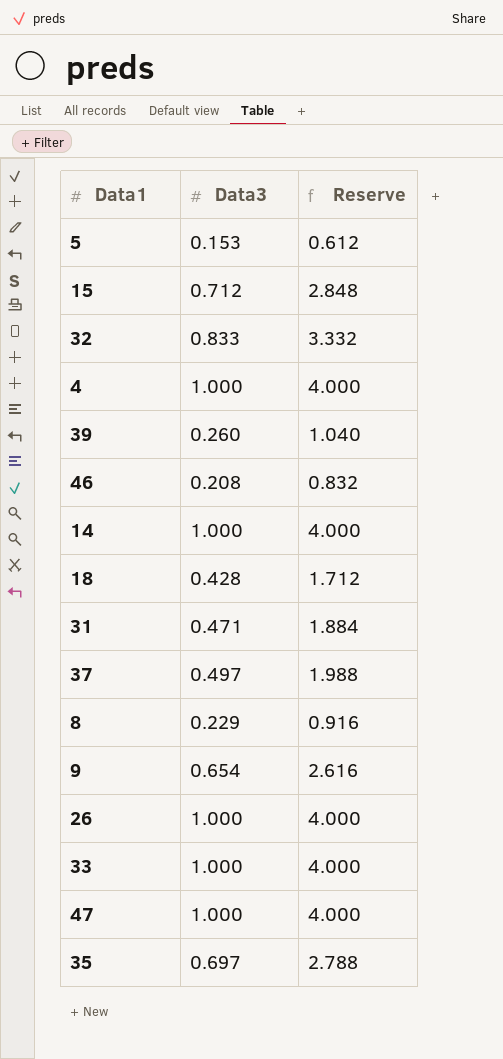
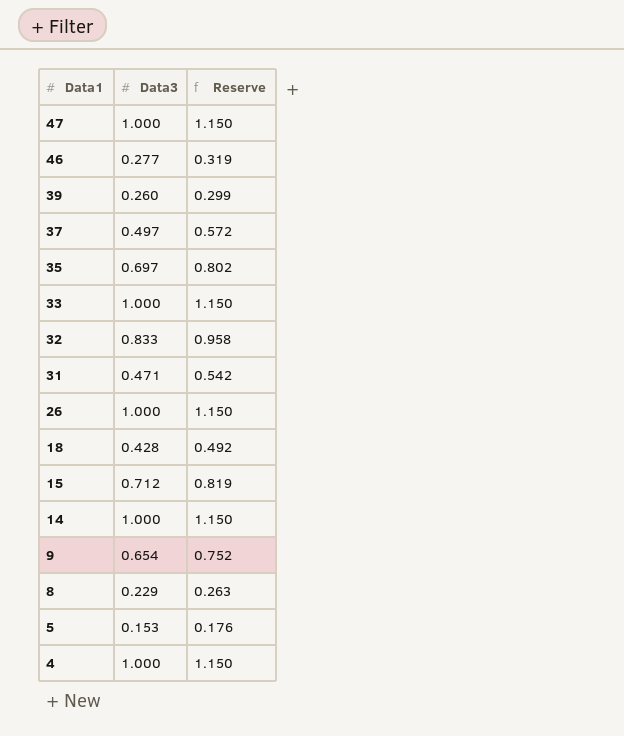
row order: none -> Data1 descending
column Reserve | formula: [Data3] * 4 -> [Data3] * 1.15
46 | Data3: 0.208 -> 0.277

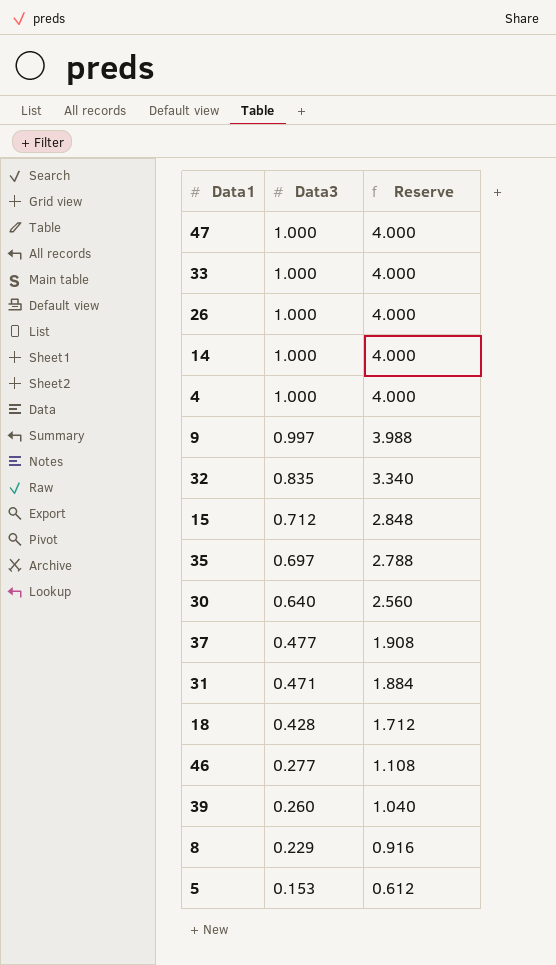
row order: Data1 descending -> Data3 descending
column Reserve | formula: [Data3] * 1.15 -> [Data3] * 4
9 | Data3: 0.654 -> 0.997
32 | Data3: 0.833 -> 0.835
row 30: none -> 0.640 | 2.560
37 | Data3: 0.497 -> 0.477

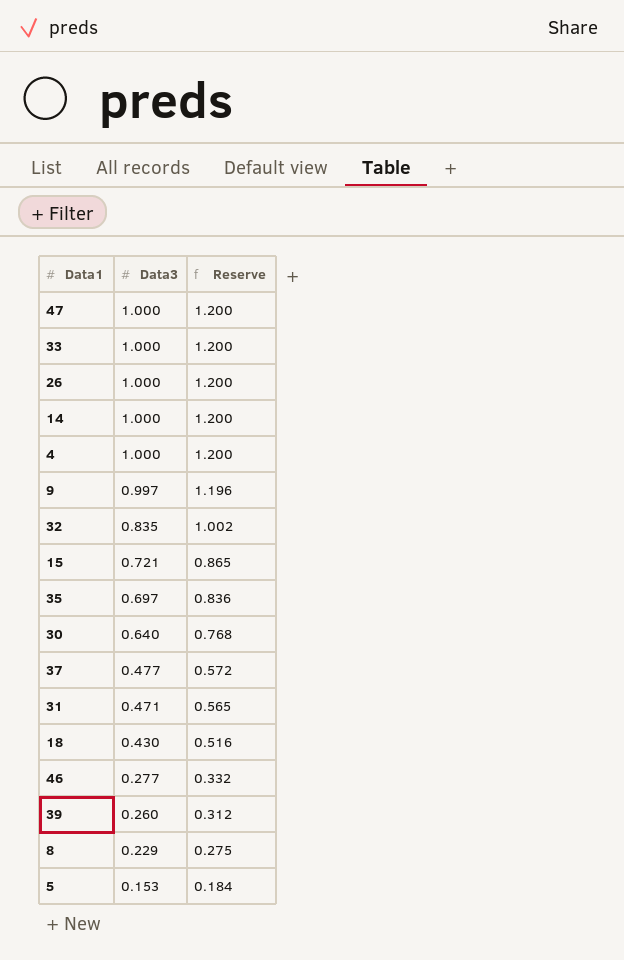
column Reserve | formula: [Data3] * 4 -> [Data3] * 1.2
15 | Data3: 0.712 -> 0.721
18 | Data3: 0.428 -> 0.430

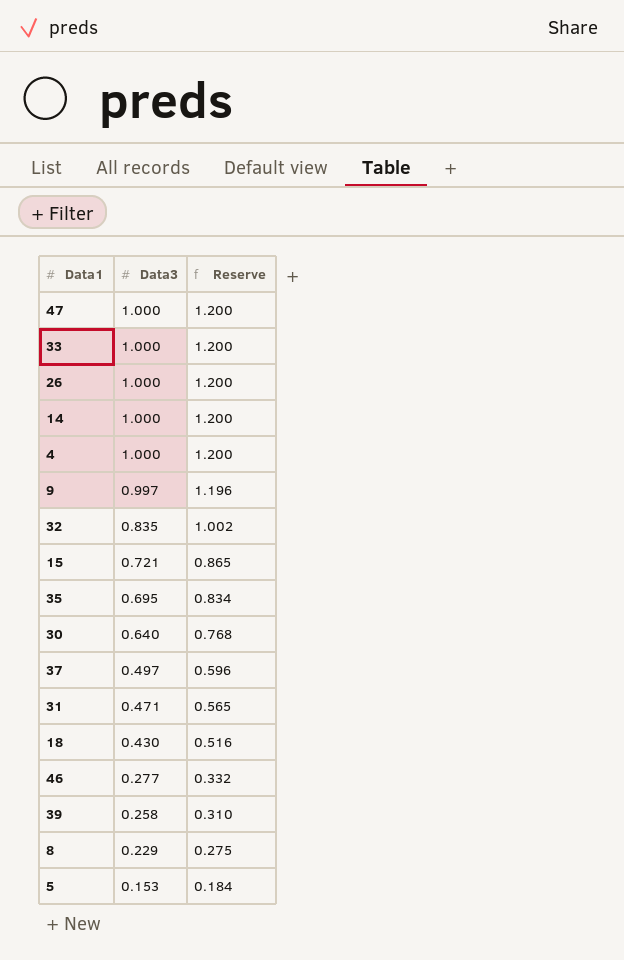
35 | Data3: 0.697 -> 0.695
35 | Reserve: 0.836 -> 0.834
37 | Data3: 0.477 -> 0.497
37 | Reserve: 0.572 -> 0.596
39 | Data3: 0.260 -> 0.258
39 | Reserve: 0.312 -> 0.310

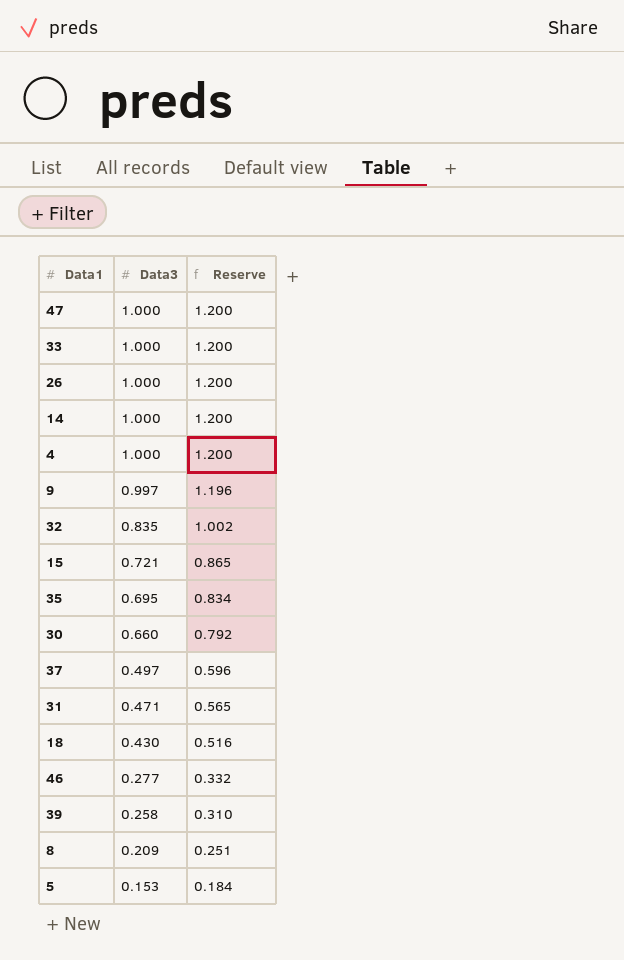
30 | Data3: 0.640 -> 0.660
30 | Reserve: 0.768 -> 0.792
8 | Data3: 0.229 -> 0.209
8 | Reserve: 0.275 -> 0.251

